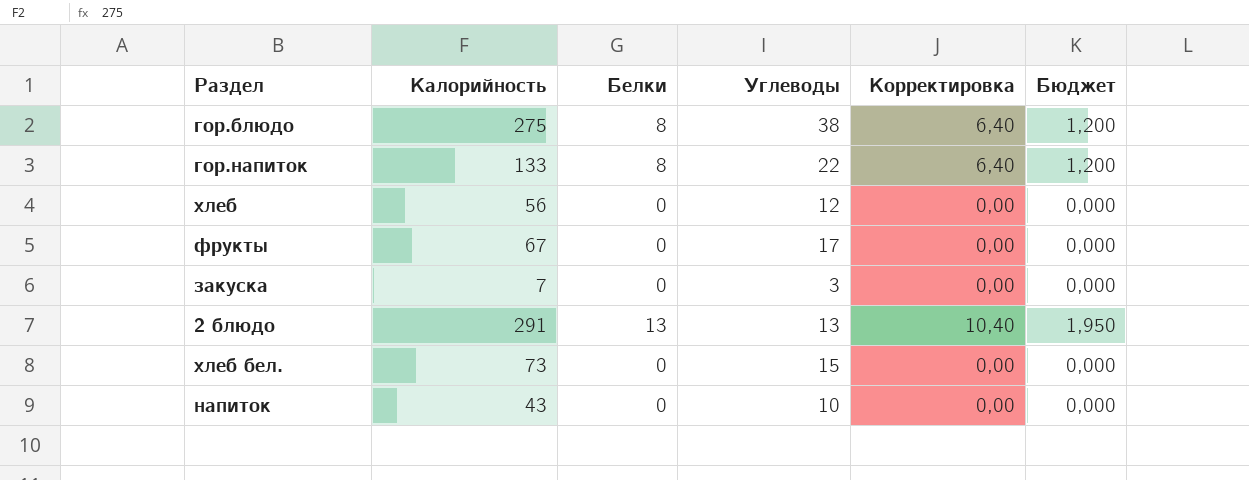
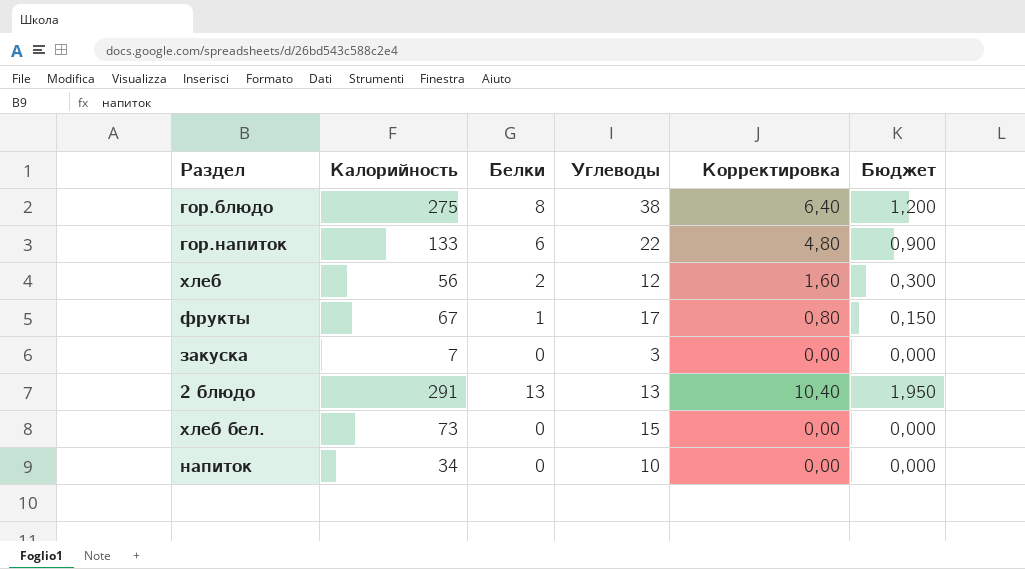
гор.напиток | Белки: 8 -> 6
гор.напиток | Корректировка: 6,40 -> 4,80
гор.напиток | Бюджет: 1,200 -> 0,900
хлеб | Белки: 0 -> 2
хлеб | Корректировка: 0,00 -> 1,60
хлеб | Бюджет: 0,000 -> 0,300
фрукты | Белки: 0 -> 1
фрукты | Корректировка: 0,00 -> 0,80
фрукты | Бюджет: 0,000 -> 0,150
напиток | Калорийность: 43 -> 34

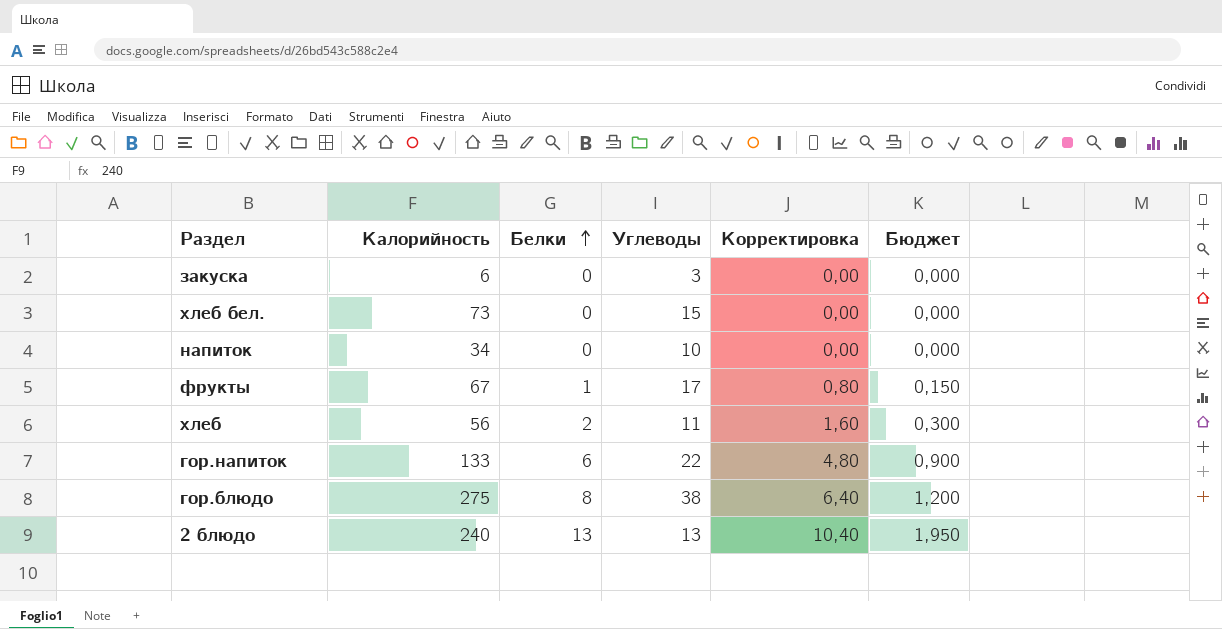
row order: none -> Белки ascending
закуска | Калорийность: 7 -> 6
хлеб | Углеводы: 12 -> 11
2 блюдо | Калорийность: 291 -> 240

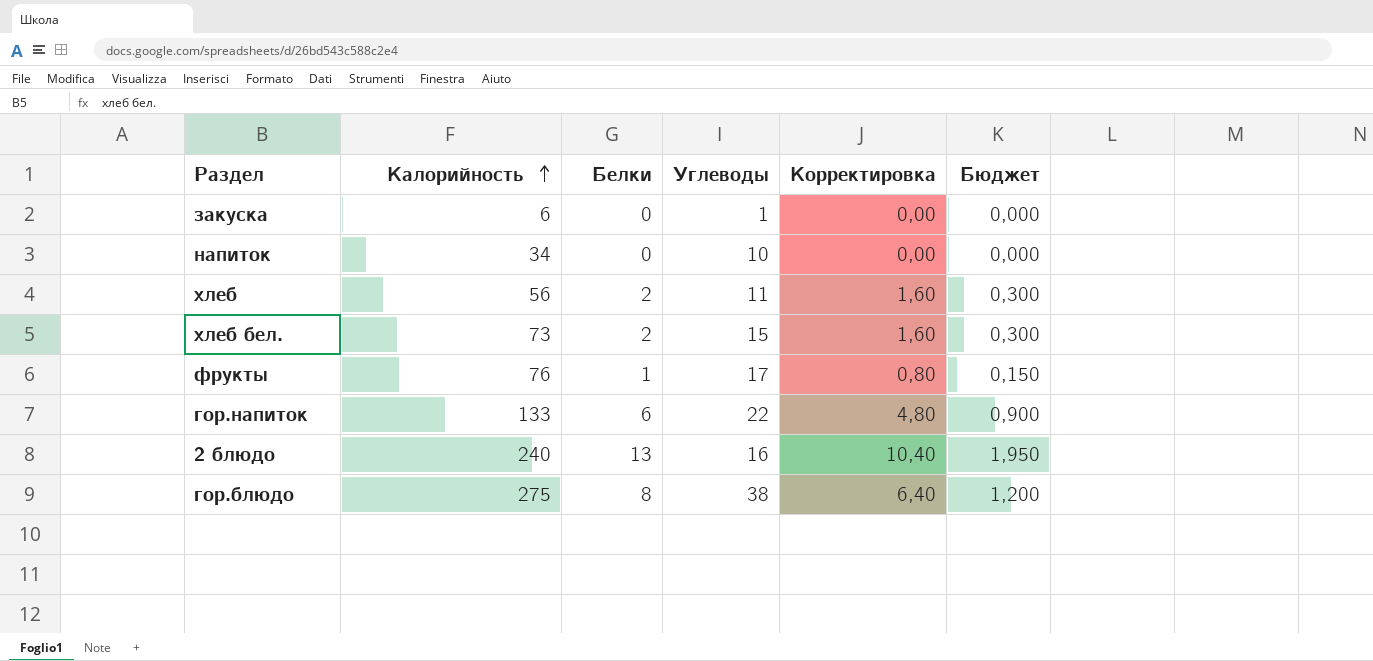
row order: Белки ascending -> Калорийность ascending
закуска | Углеводы: 3 -> 1
хлеб бел. | Белки: 0 -> 2
хлеб бел. | Корректировка: 0,00 -> 1,60
хлеб бел. | Бюджет: 0,000 -> 0,300
фрукты | Калорийность: 67 -> 76
2 блюдо | Углеводы: 13 -> 16

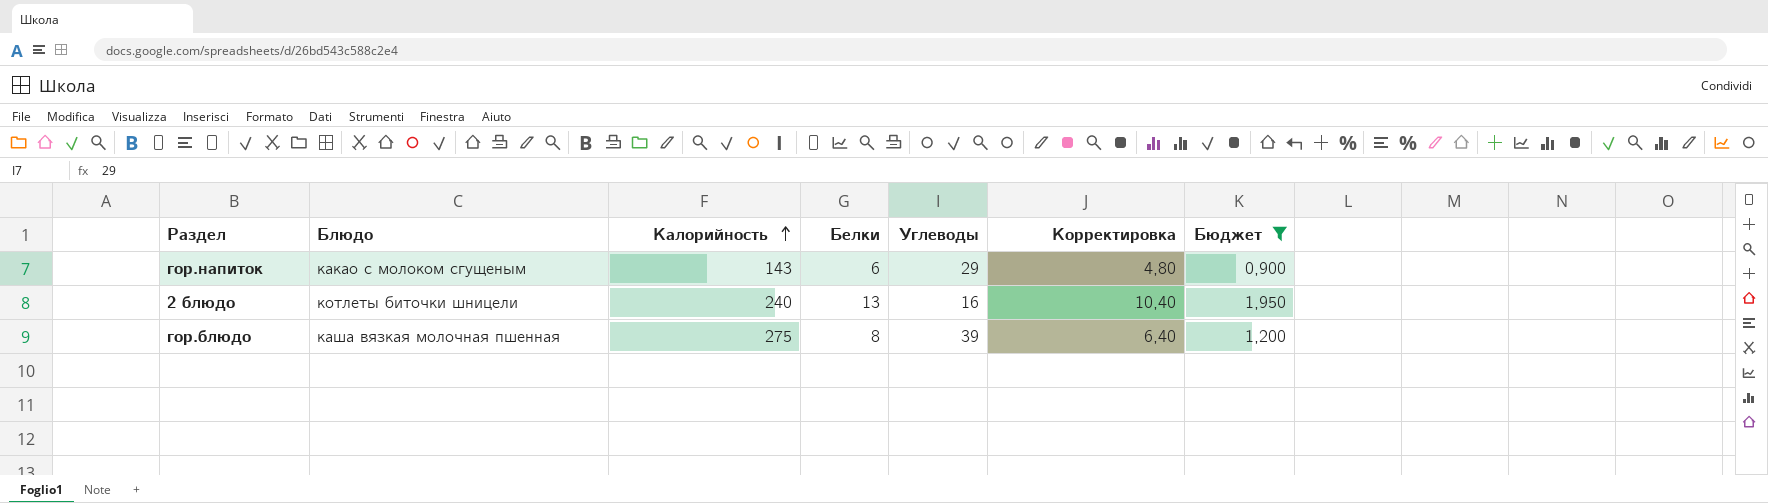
filter: none -> Бюджет >= 0,900
column Блюдо | position: none -> 2
гор.напиток | Калорийность: 133 -> 143
гор.напиток | Углеводы: 22 -> 29
гор.блюдо | Углеводы: 38 -> 39

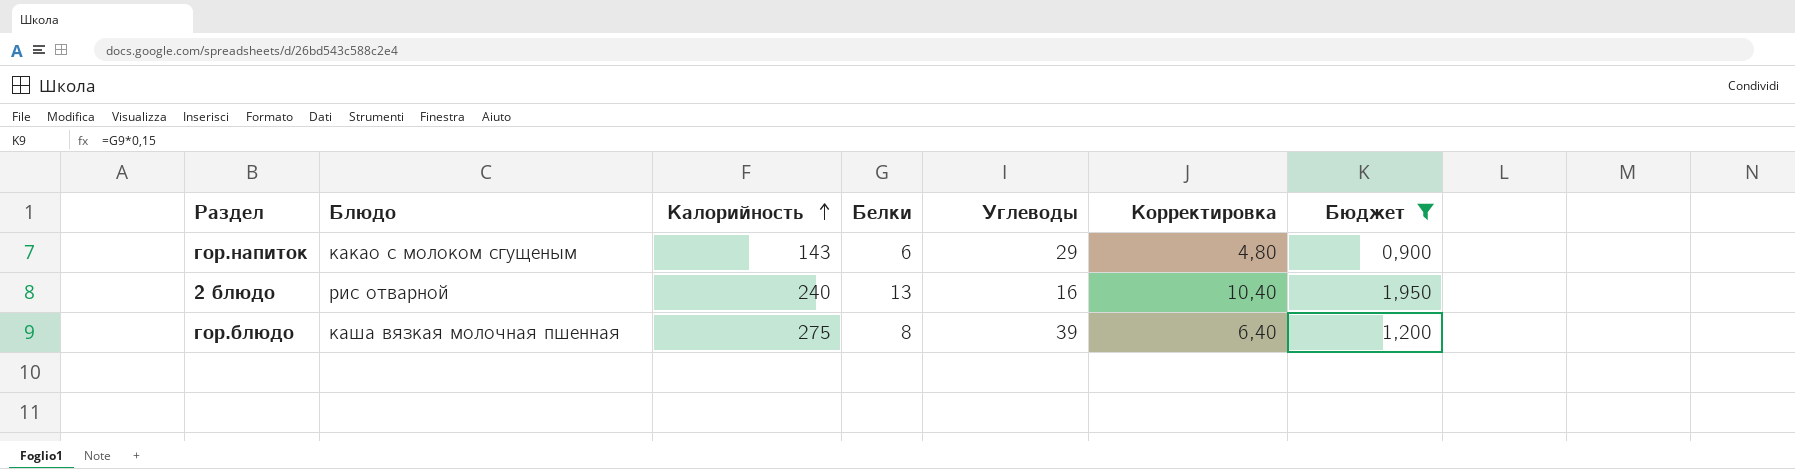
2 блюдо | Блюдо: котлеты биточки шницели -> рис отварной

